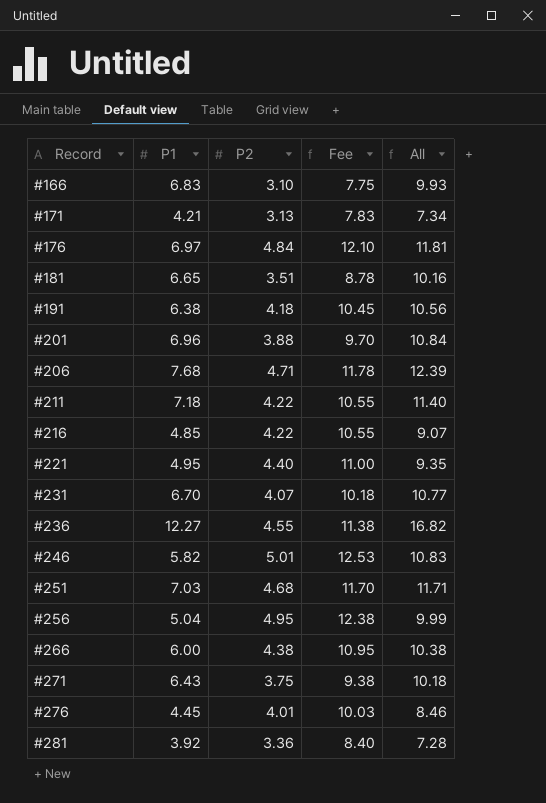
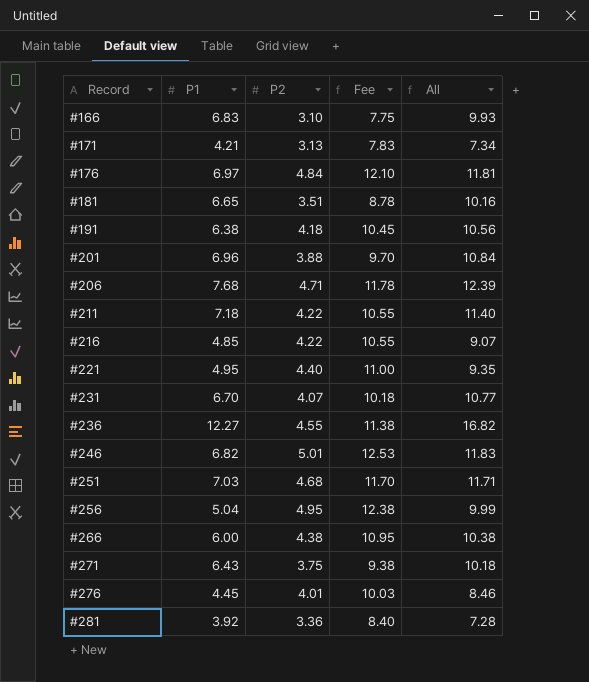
#246 | P1: 5.82 -> 6.82
#246 | All: 10.83 -> 11.83

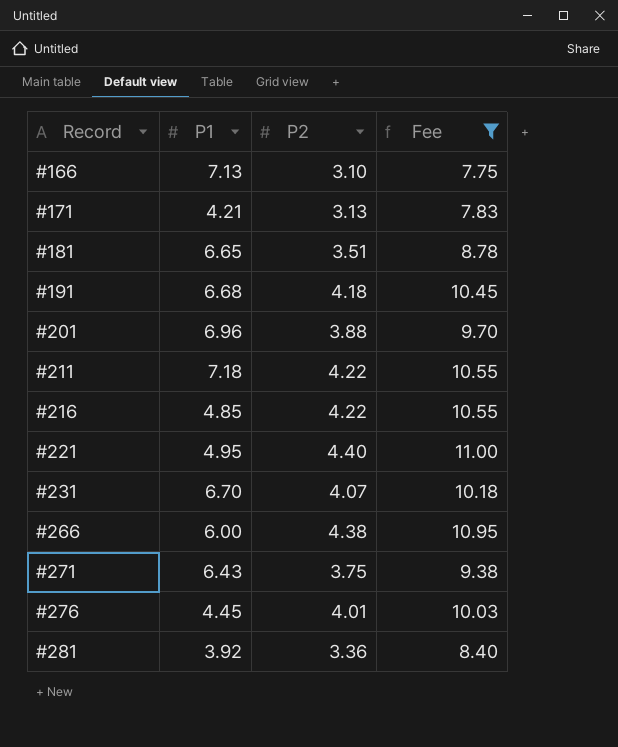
filter: none -> Fee <= 11.00
column All | formula: [P1] + [P2] -> none
#166 | P1: 6.83 -> 7.13
#191 | P1: 6.38 -> 6.68

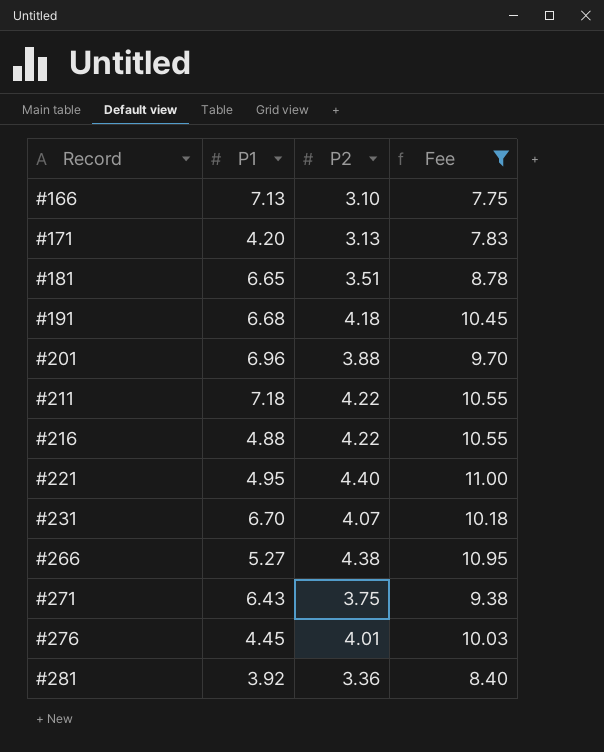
#171 | P1: 4.21 -> 4.20
#216 | P1: 4.85 -> 4.88
#266 | P1: 6.00 -> 5.27

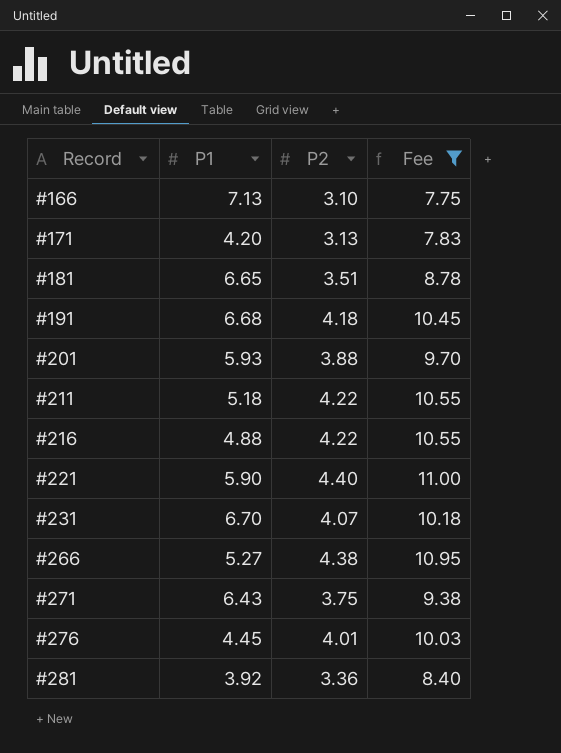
#201 | P1: 6.96 -> 5.93
#211 | P1: 7.18 -> 5.18
#221 | P1: 4.95 -> 5.90

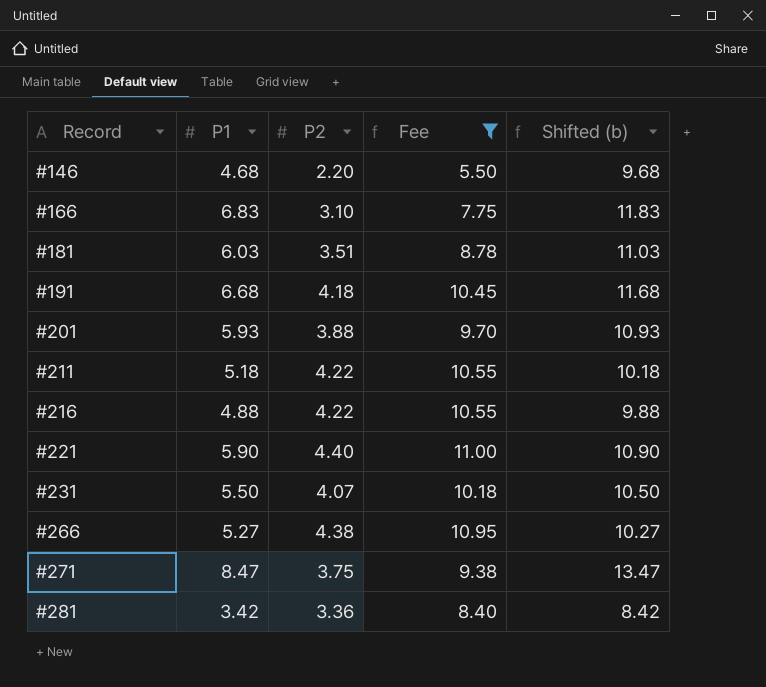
column Shifted (b) | formula: none -> [P1] + 5
row #171: 4.20 | 3.13 | 7.83 -> none
row #276: 4.45 | 4.01 | 10.03 -> none
row #146: none -> 4.68 | 2.20 | 5.50 | 9.68
#166 | P1: 7.13 -> 6.83
#181 | P1: 6.65 -> 6.03
#231 | P1: 6.70 -> 5.50
#271 | P1: 6.43 -> 8.47
#281 | P1: 3.92 -> 3.42

